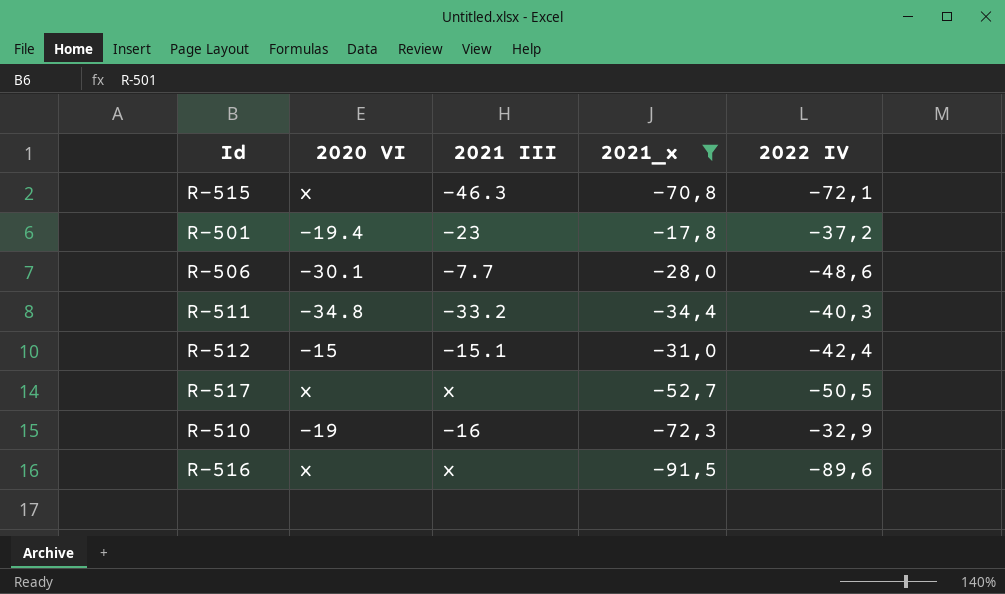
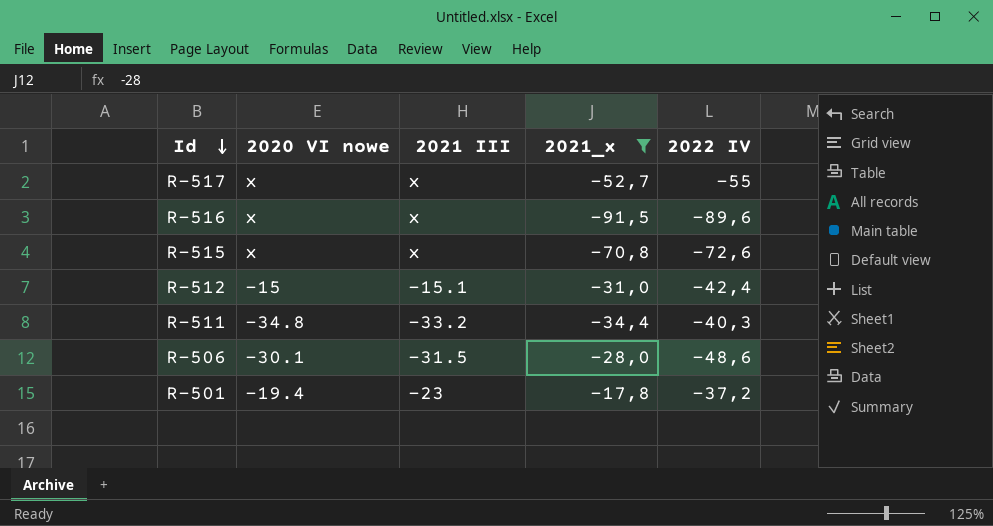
row order: none -> Id descending
column name: 2020 VI -> 2020 VI nowe
row R-510: -19 | -16 | -72,3 | -32,9 -> none
R-517 | 2022 IV: -50,5 -> -55
R-515 | 2021 III: -46.3 -> x
R-515 | 2022 IV: -72,1 -> -72,6
R-506 | 2021 III: -7.7 -> -31.5

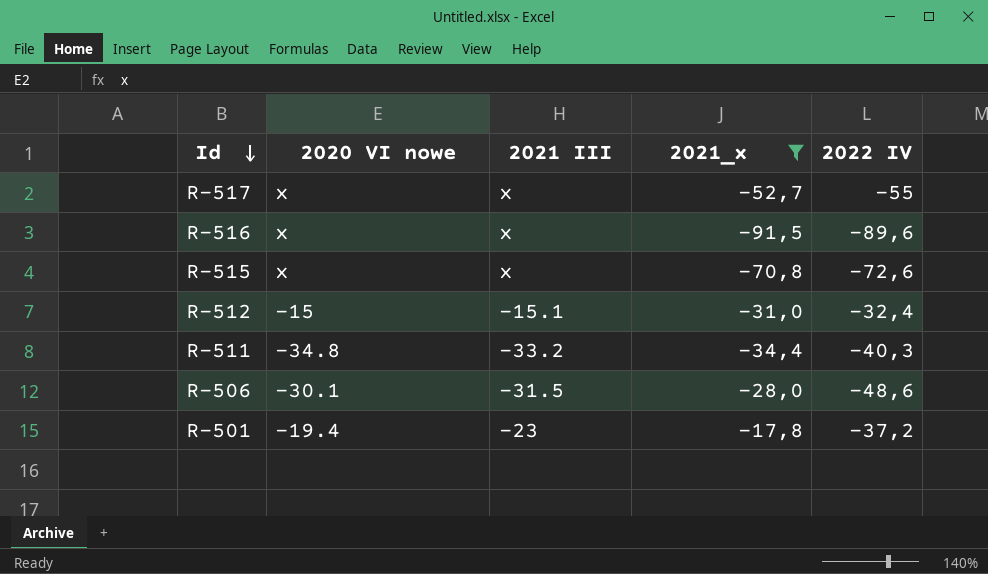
R-512 | 2022 IV: -42,4 -> -32,4

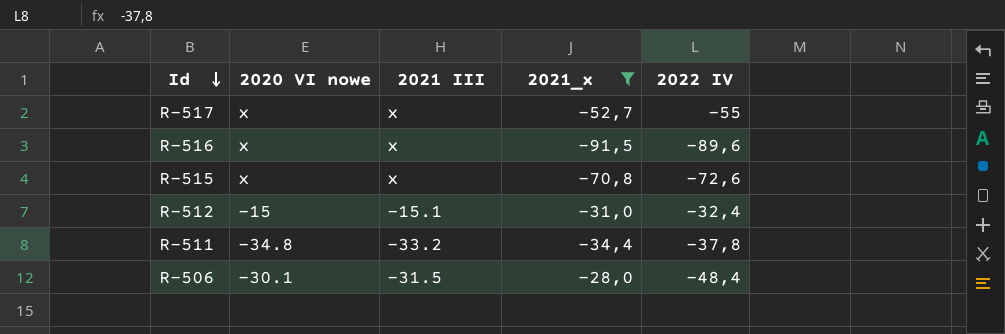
row R-501: -19.4 | -23 | -17,8 | -37,2 -> none
R-511 | 2022 IV: -40,3 -> -37,8
R-506 | 2022 IV: -48,6 -> -48,4

